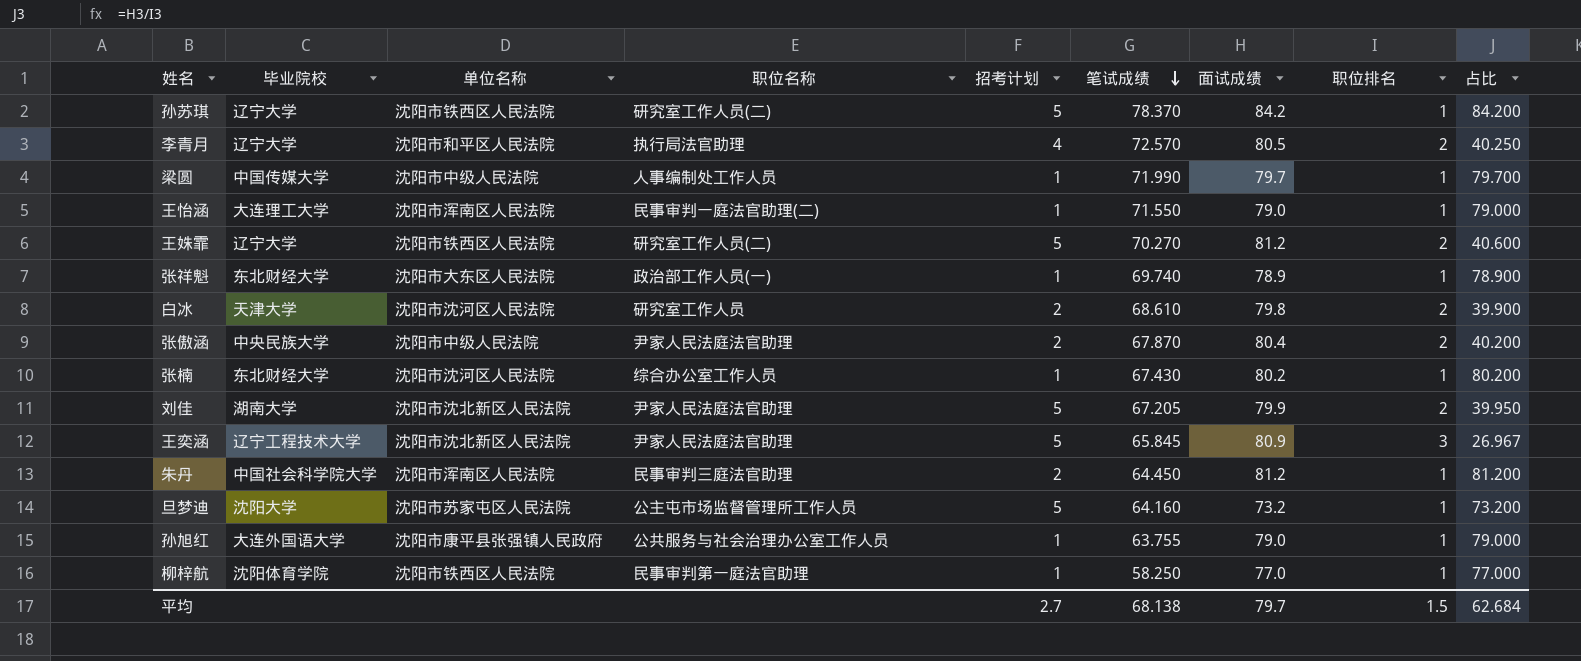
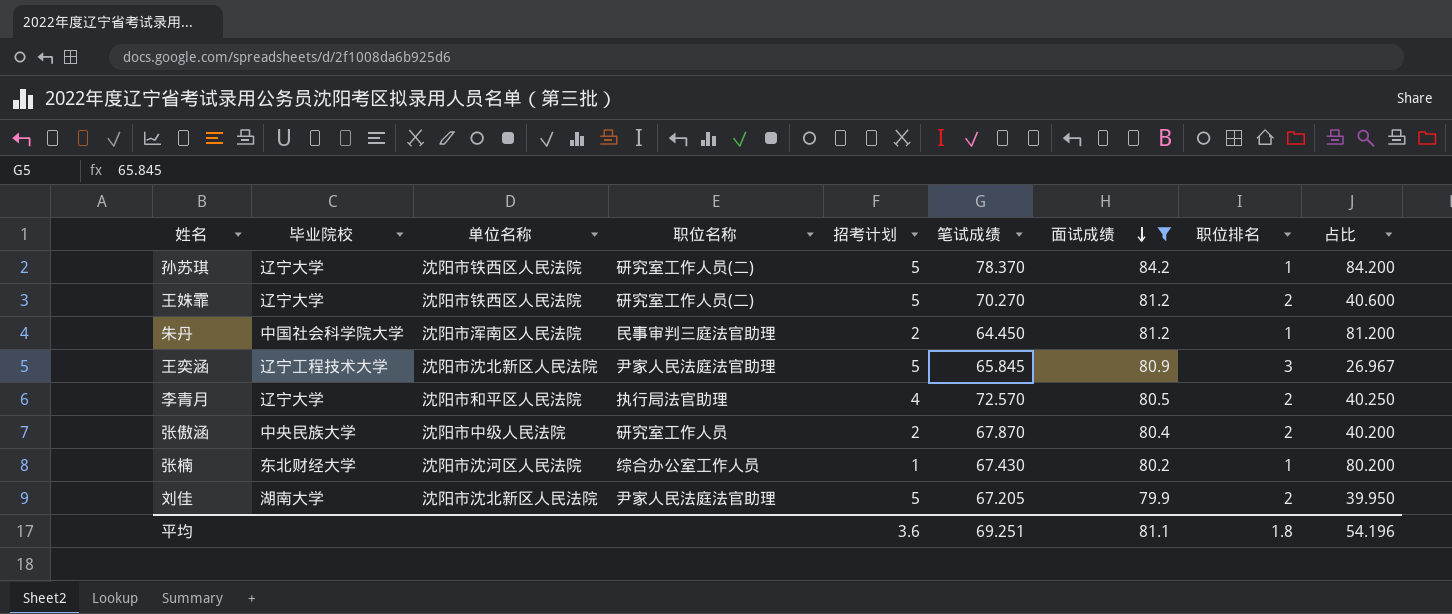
filter: none -> 面试成绩 >= 79.9
row order: 笔试成绩 descending -> 面试成绩 descending
张傲涵 | 职位名称: 尹家人民法庭法官助理 -> 研究室工作人员
平均 | 招考计划: 2.7 -> 3.6
平均 | 笔试成绩: 68.138 -> 69.251
平均 | 面试成绩: 79.7 -> 81.1
平均 | 职位排名: 1.5 -> 1.8
平均 | 占比: 62.684 -> 54.196

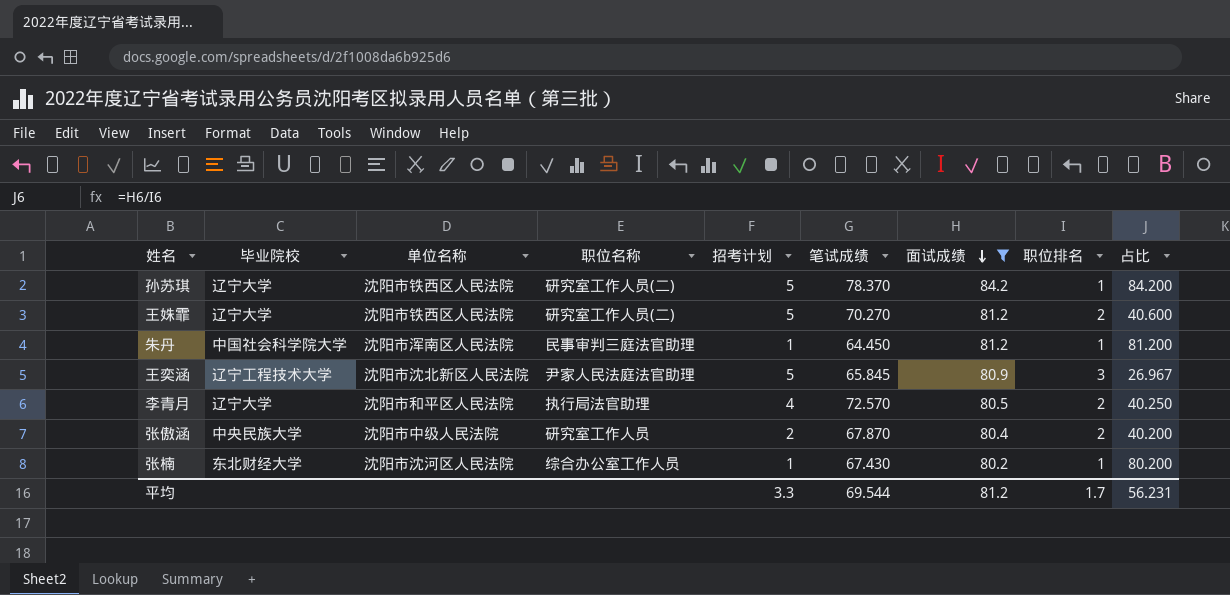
row 刘佳: 湖南大学 | 沈阳市沈北新区人民法院 | 尹家人民法庭法官助理 | 5 | 67.205 | 79.9 | 2 | 39.950 -> none
朱丹 | 招考计划: 2 -> 1
平均 | 招考计划: 3.6 -> 3.3
平均 | 笔试成绩: 69.251 -> 69.544
平均 | 面试成绩: 81.1 -> 81.2
平均 | 职位排名: 1.8 -> 1.7
平均 | 占比: 54.196 -> 56.231

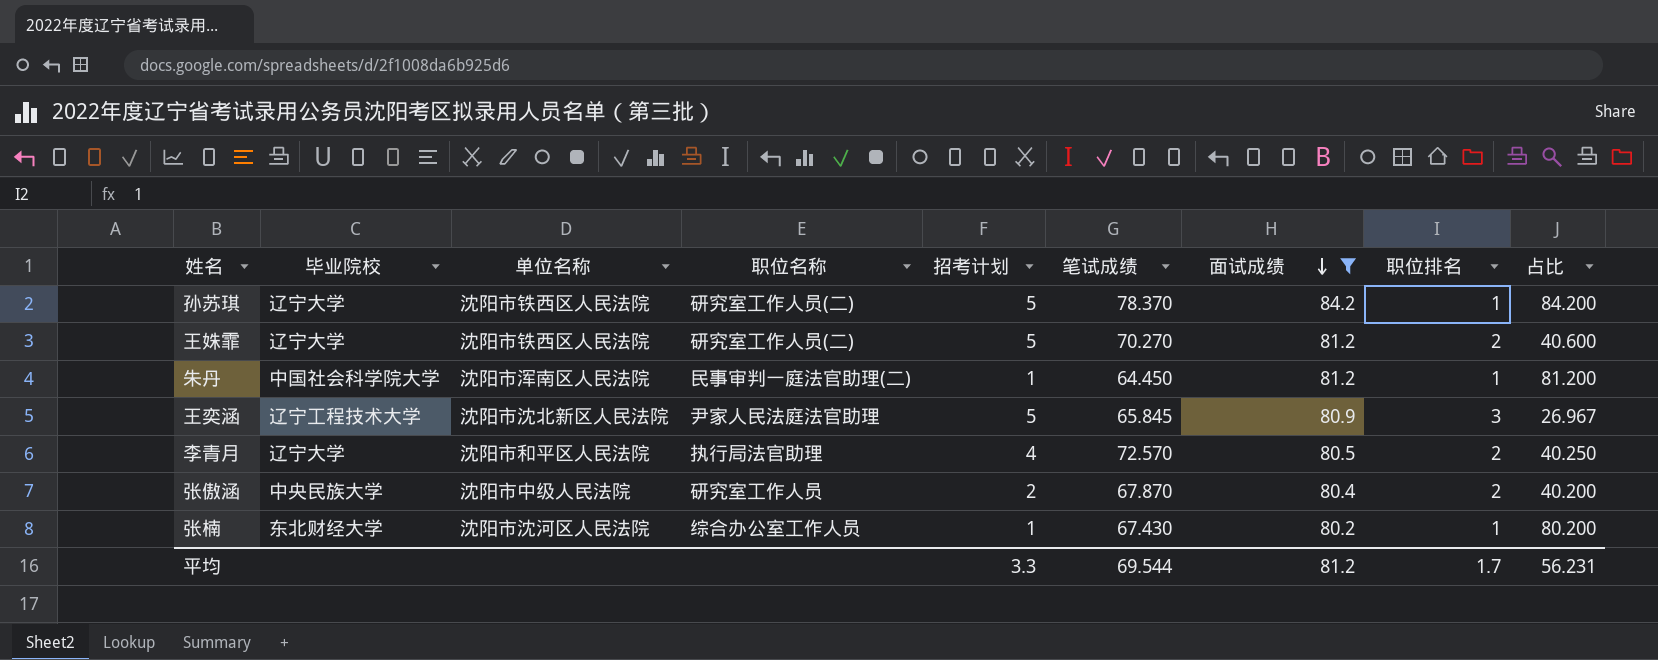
朱丹 | 职位名称: 民事审判三庭法官助理 -> 民事审判一庭法官助理(二)

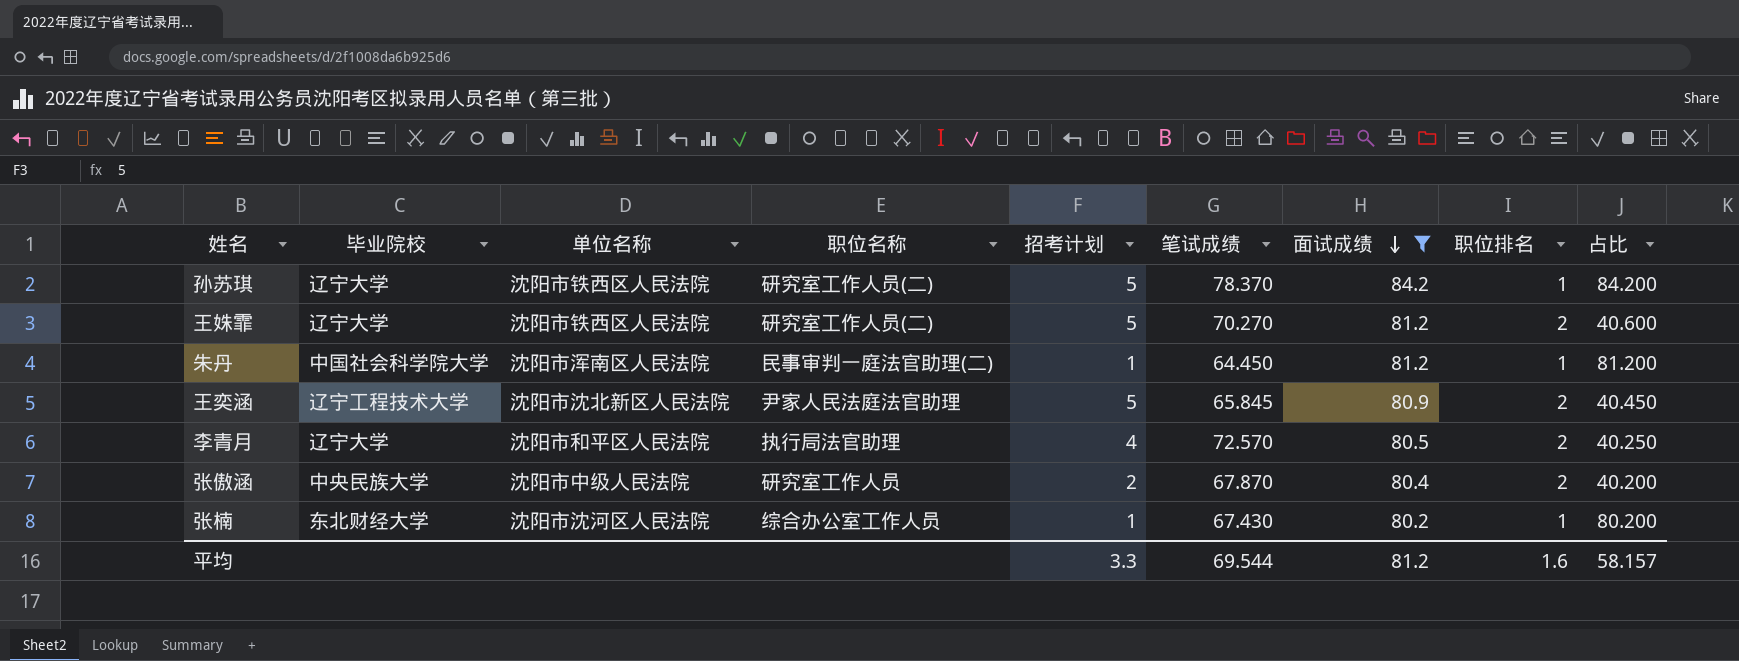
王奕涵 | 职位排名: 3 -> 2
王奕涵 | 占比: 26.967 -> 40.450
平均 | 职位排名: 1.7 -> 1.6
平均 | 占比: 56.231 -> 58.157

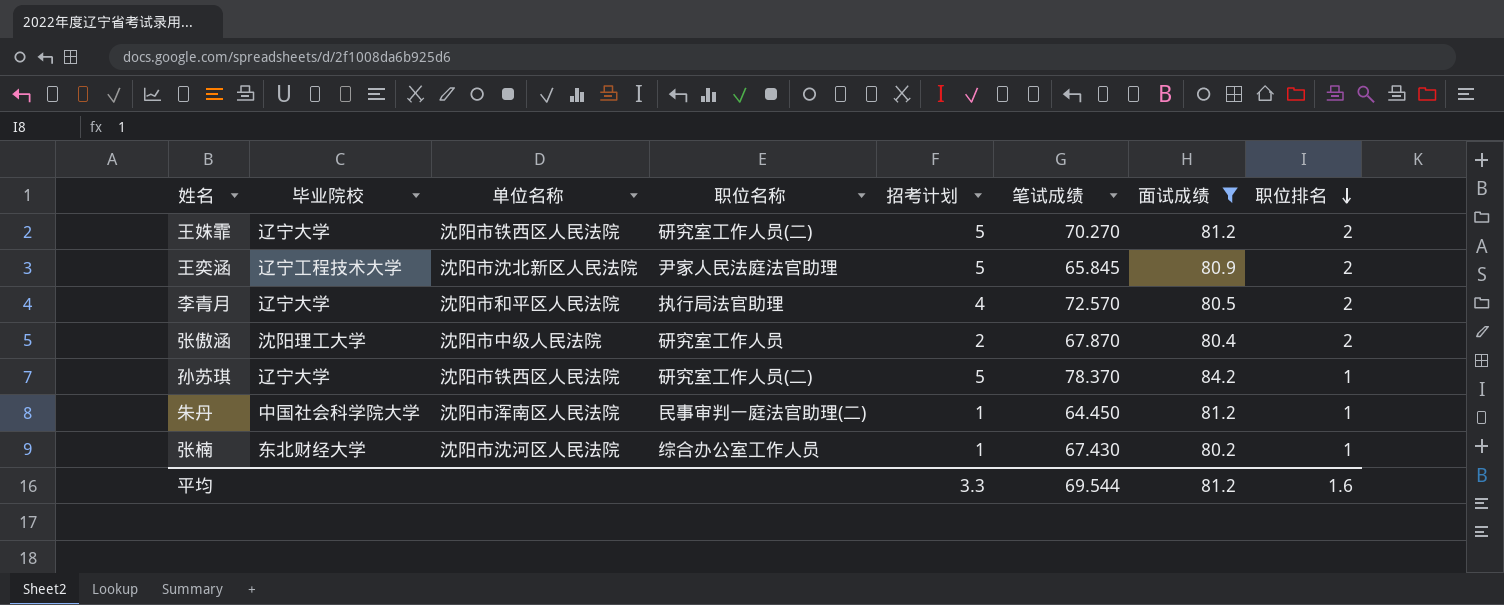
row order: 面试成绩 descending -> 职位排名 descending
column 占比 | formula: [面试成绩] / [职位排名] -> none
张傲涵 | 毕业院校: 中央民族大学 -> 沈阳理工大学

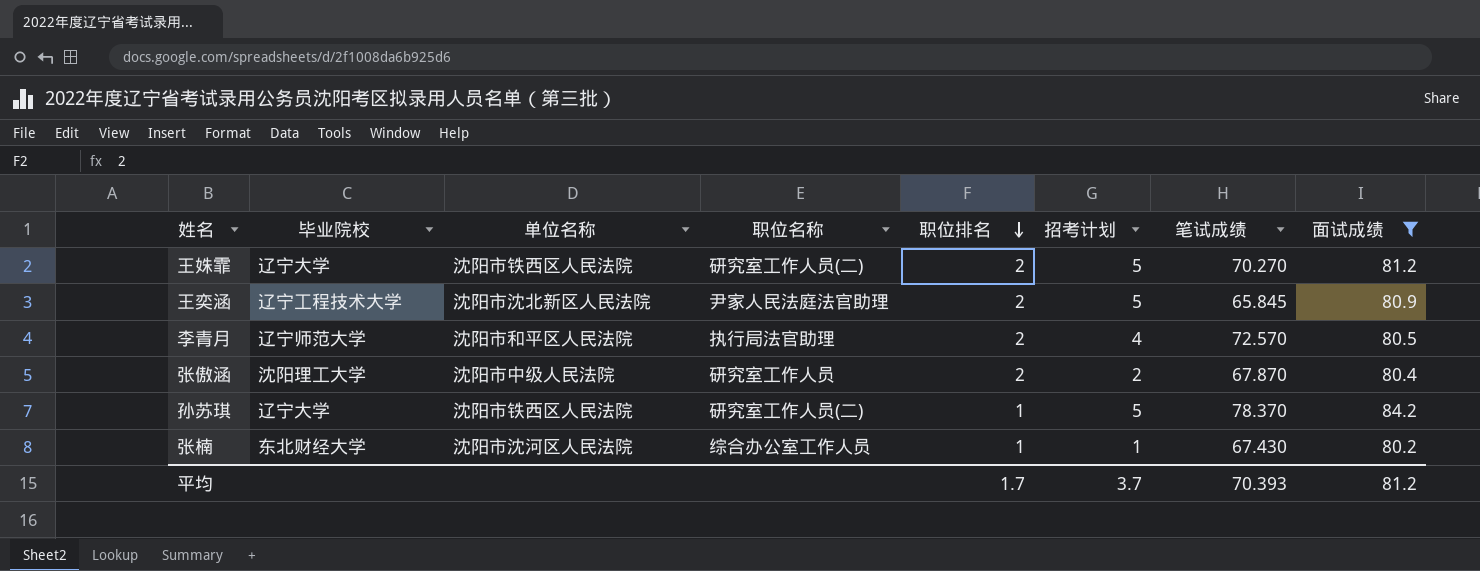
column 职位排名 | position: 8 -> 5
row 朱丹: 中国社会科学院大学 | 沈阳市浑南区人民法院 | 民事审判一庭法官助理(二) | 1 | 64.450 | 81.2 | 1 -> none
李青月 | 毕业院校: 辽宁大学 -> 辽宁师范大学
平均 | 职位排名: 1.6 -> 1.7
平均 | 招考计划: 3.3 -> 3.7
平均 | 笔试成绩: 69.544 -> 70.393

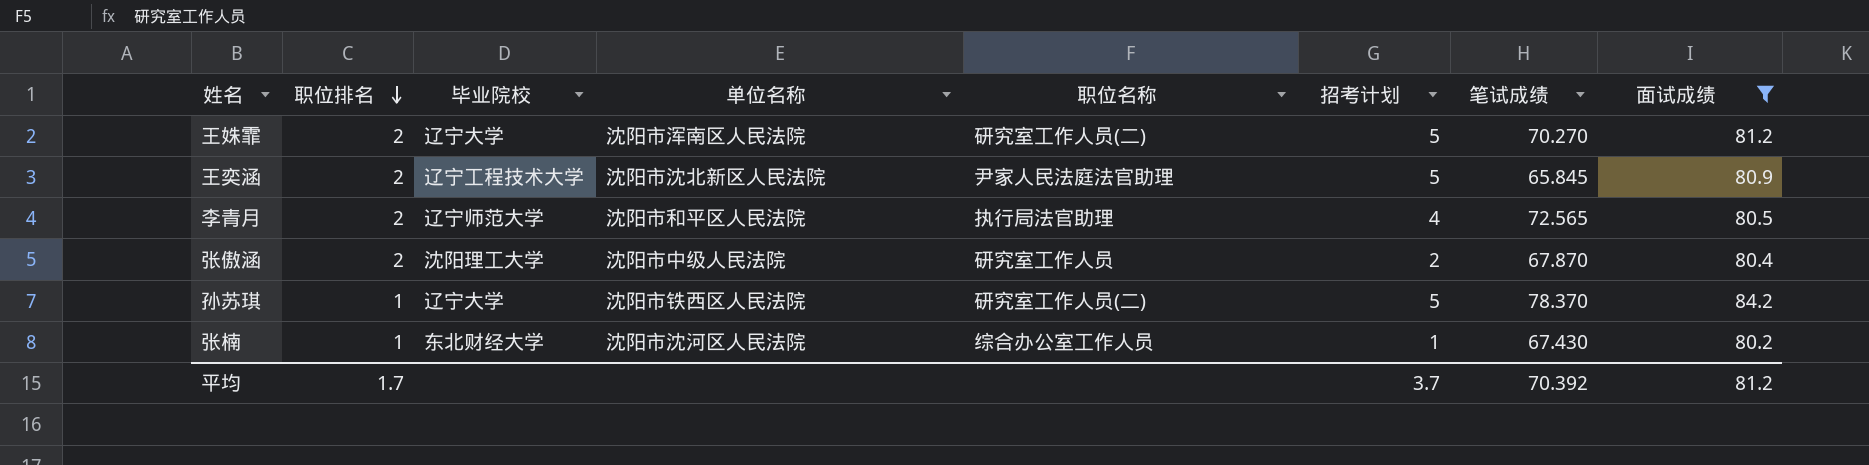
column 职位排名 | position: 5 -> 2
王姝霏 | 单位名称: 沈阳市铁西区人民法院 -> 沈阳市浑南区人民法院
李青月 | 笔试成绩: 72.570 -> 72.565
平均 | 笔试成绩: 70.393 -> 70.392

